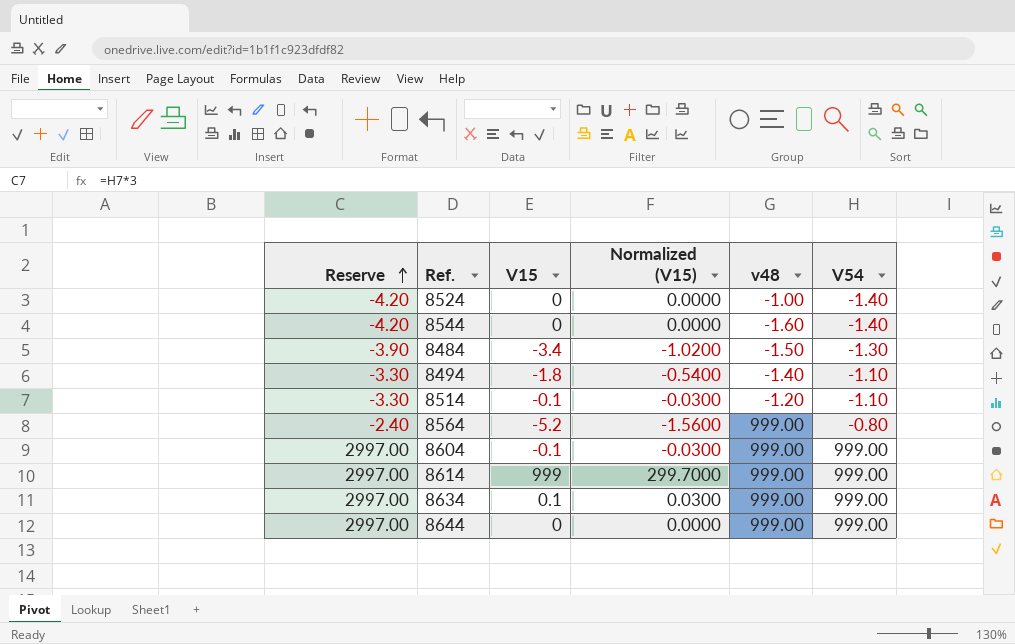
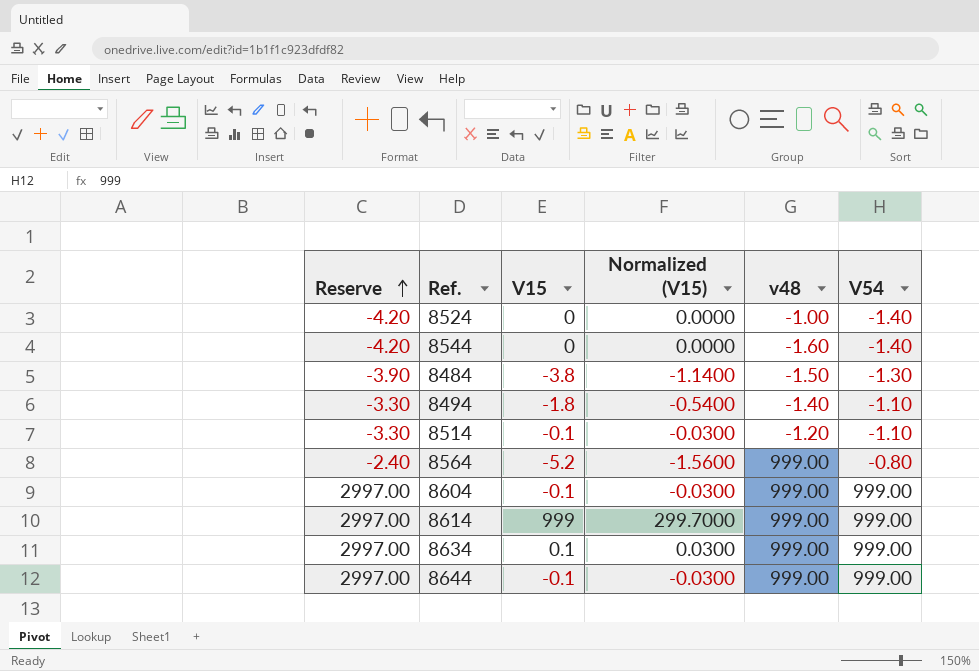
8484 | V15: -3.4 -> -3.8
8484 | Normalized (V15): -1.0200 -> -1.1400
8644 | V15: 0 -> -0.1
8644 | Normalized (V15): 0.0000 -> -0.0300

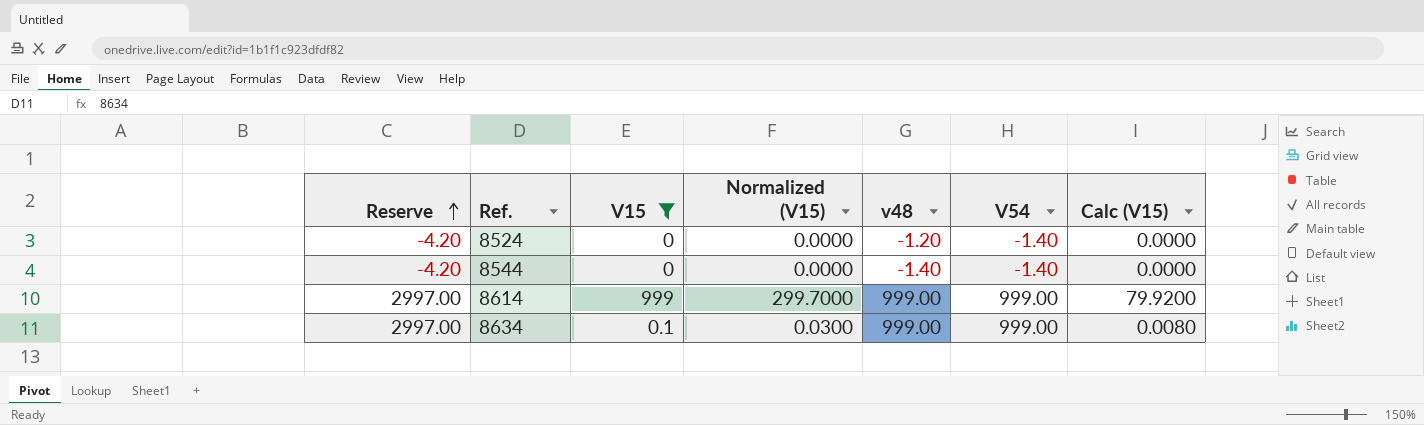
filter: none -> V15 >= 0
column Calc (V15) | formula: none -> [V15] * 0.08
8524 | v48: -1.00 -> -1.20
8544 | v48: -1.60 -> -1.40

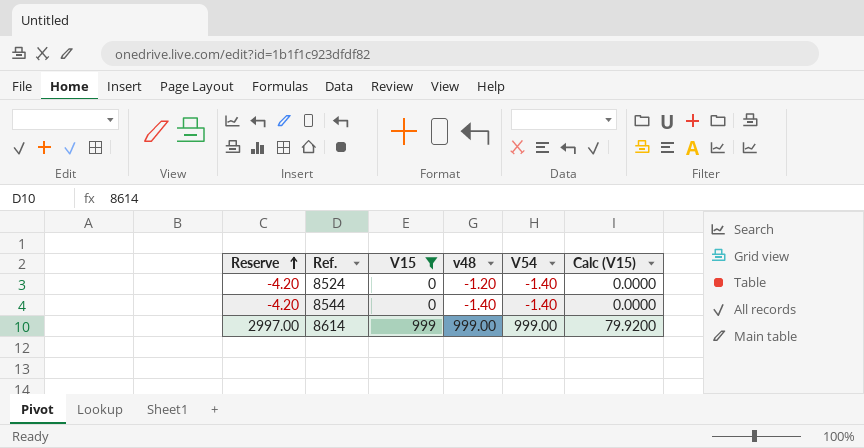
column Normalized (V15) | formula: [V15] * 0.3 -> none
row 8634: 2997.00 | 0.1 | 0.0300 | 999.00 | 999.00 | 0.0080 -> none

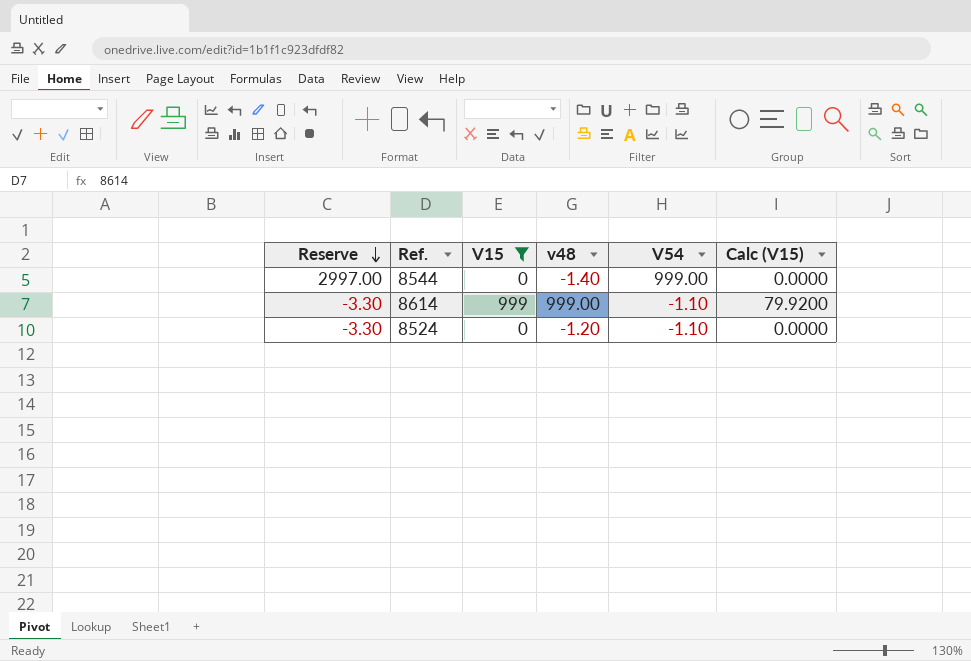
row order: Reserve ascending -> Reserve descending
8544 | Reserve: -4.20 -> 2997.00
8544 | V54: -1.40 -> 999.00
8614 | Reserve: 2997.00 -> -3.30
8614 | V54: 999.00 -> -1.10
8524 | Reserve: -4.20 -> -3.30
8524 | V54: -1.40 -> -1.10

